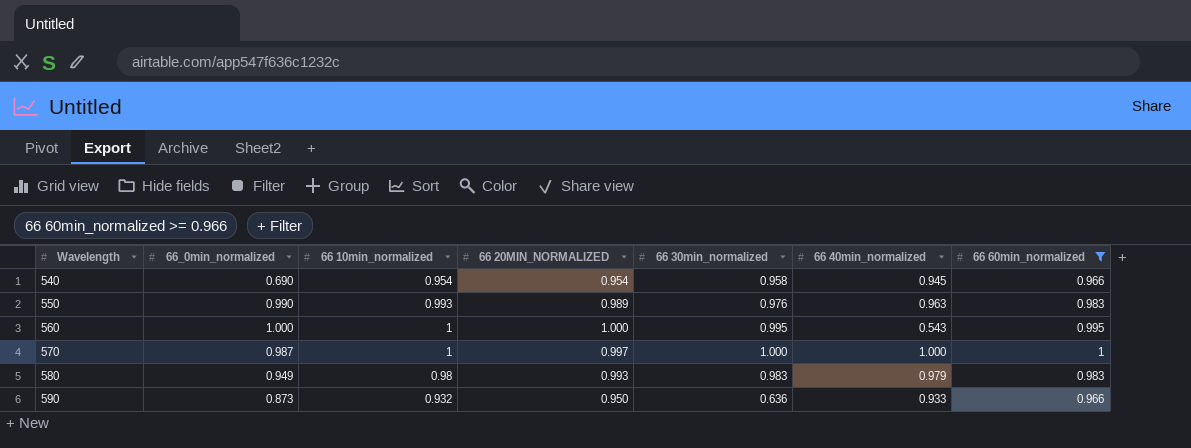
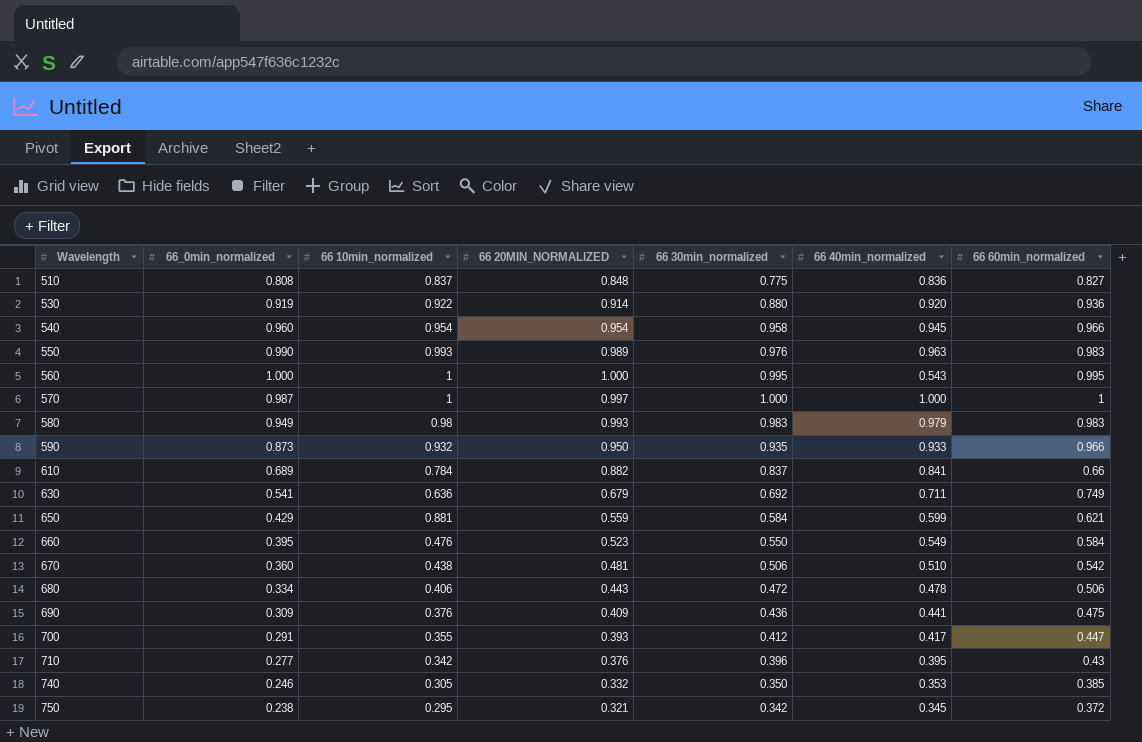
filter: 66 60min_normalized >= 0.966 -> none
540 | 66_0min_normalized: 0.690 -> 0.960
590 | 66 30min_normalized: 0.636 -> 0.935

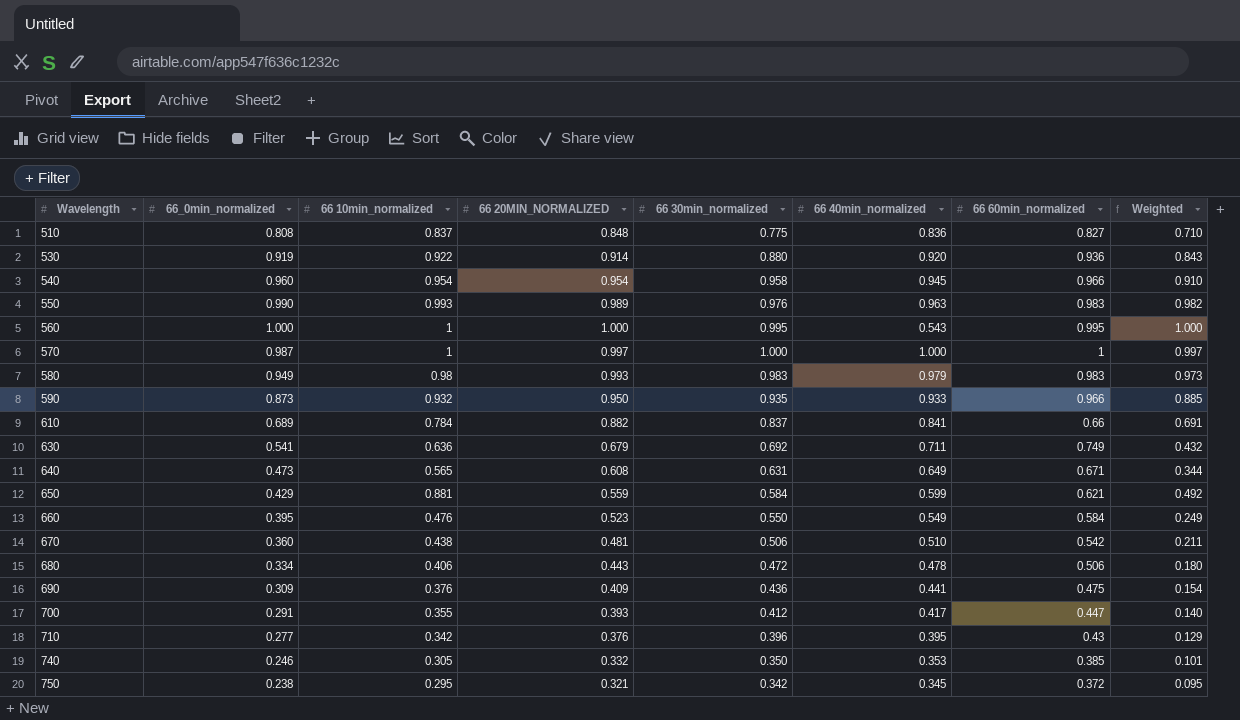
column Weighted | formula: none -> [66 10min_normalized] * [66 20MIN_NORMALIZED]
row 640: none -> 0.473 | 0.565 | 0.608 | 0.631 | 0.649 | 0.671 | 0.344

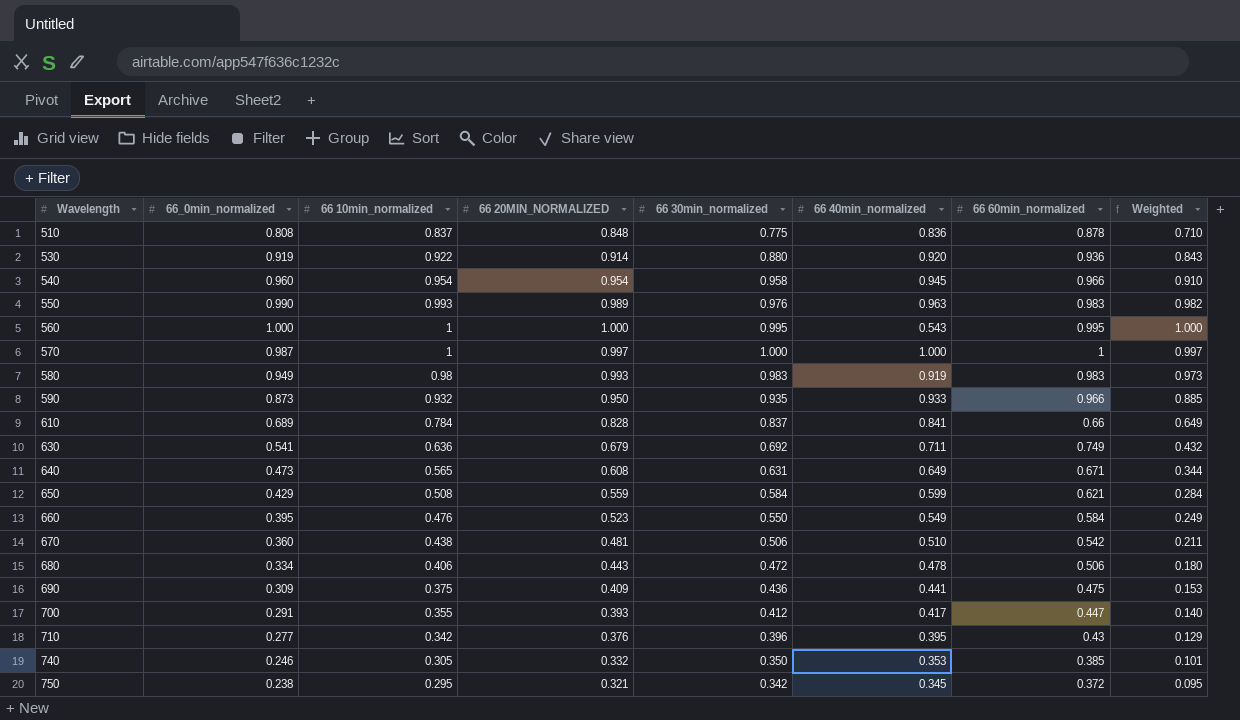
510 | 66 60min_normalized: 0.827 -> 0.878
580 | 66 40min_normalized: 0.979 -> 0.919
610 | 66 20MIN_NORMALIZED: 0.882 -> 0.828
610 | Weighted: 0.691 -> 0.649
650 | 66 10min_normalized: 0.881 -> 0.508
650 | Weighted: 0.492 -> 0.284
690 | 66 10min_normalized: 0.376 -> 0.375
690 | Weighted: 0.154 -> 0.153

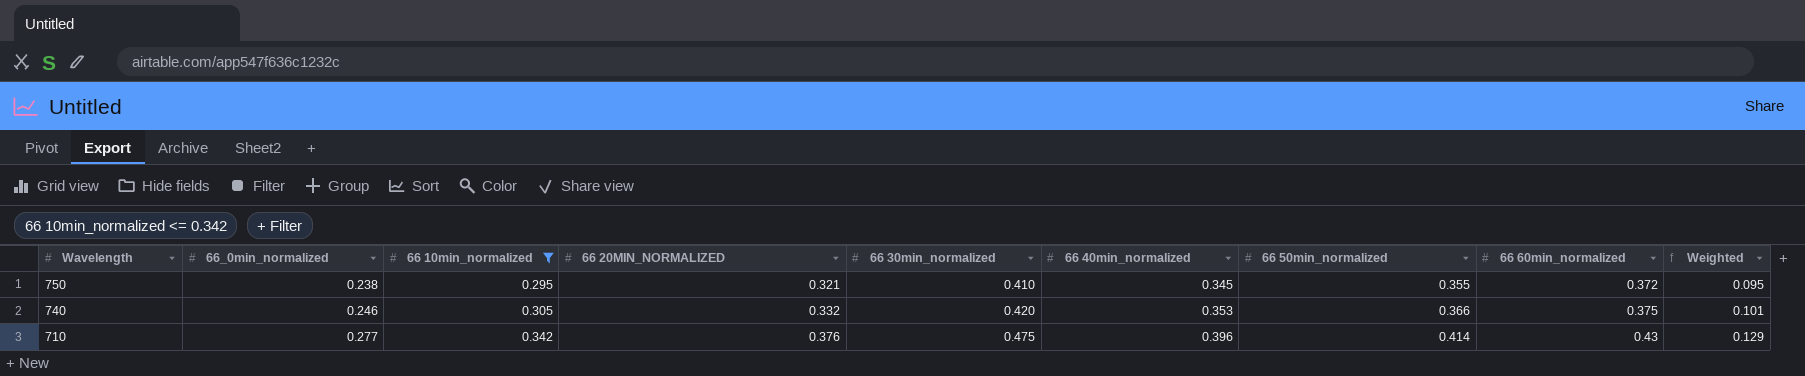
filter: none -> 66 10min_normalized <= 0.342
row order: Wavelength ascending -> Wavelength descending
column 66 50min_normalized | position: none -> 7
750 | 66 30min_normalized: 0.342 -> 0.410
740 | 66 30min_normalized: 0.350 -> 0.420
740 | 66 60min_normalized: 0.385 -> 0.375
710 | 66 30min_normalized: 0.396 -> 0.475
710 | 66 40min_normalized: 0.395 -> 0.396

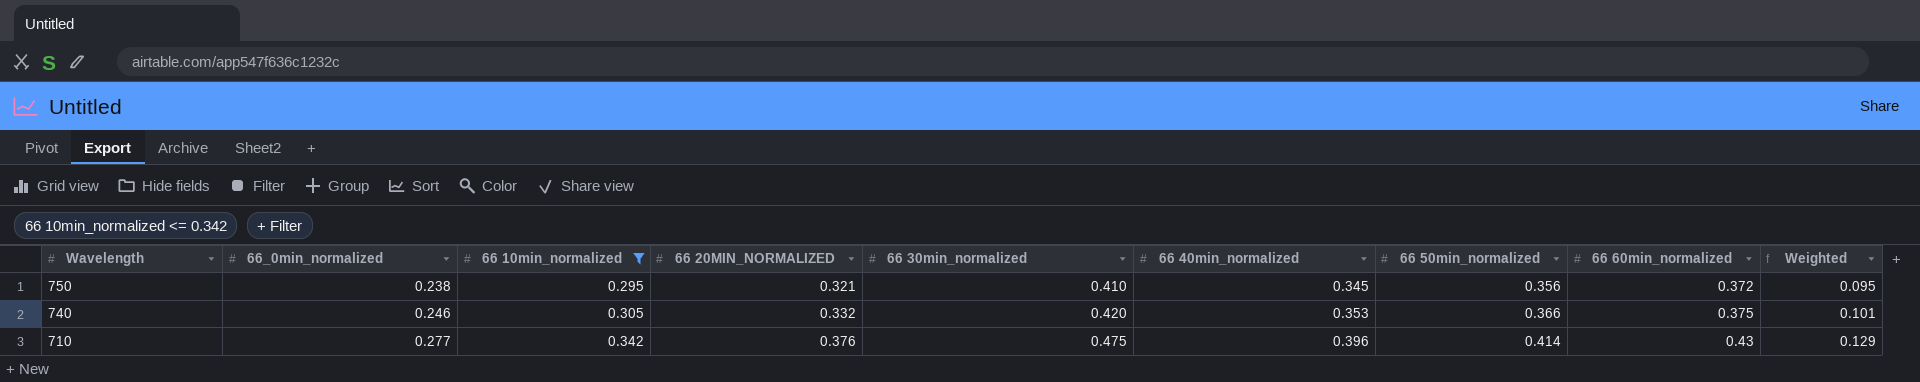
750 | 66 50min_normalized: 0.355 -> 0.356

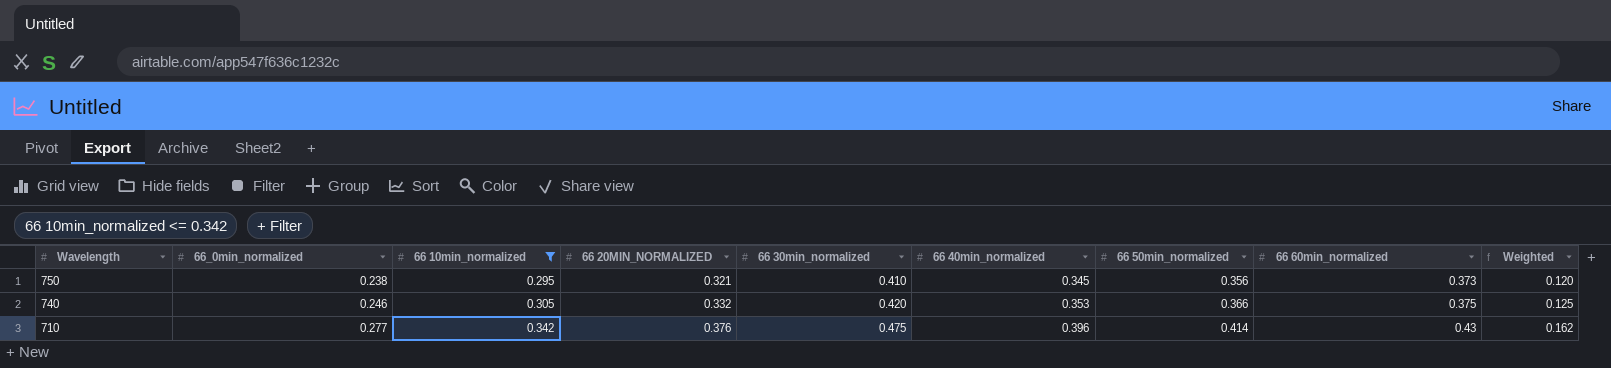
column Weighted | formula: [66 10min_normalized] * [66 20MIN_NORMALIZED] -> [66 20MIN_NORMALIZED] * [66 60min_normalized]
750 | 66 60min_normalized: 0.372 -> 0.373

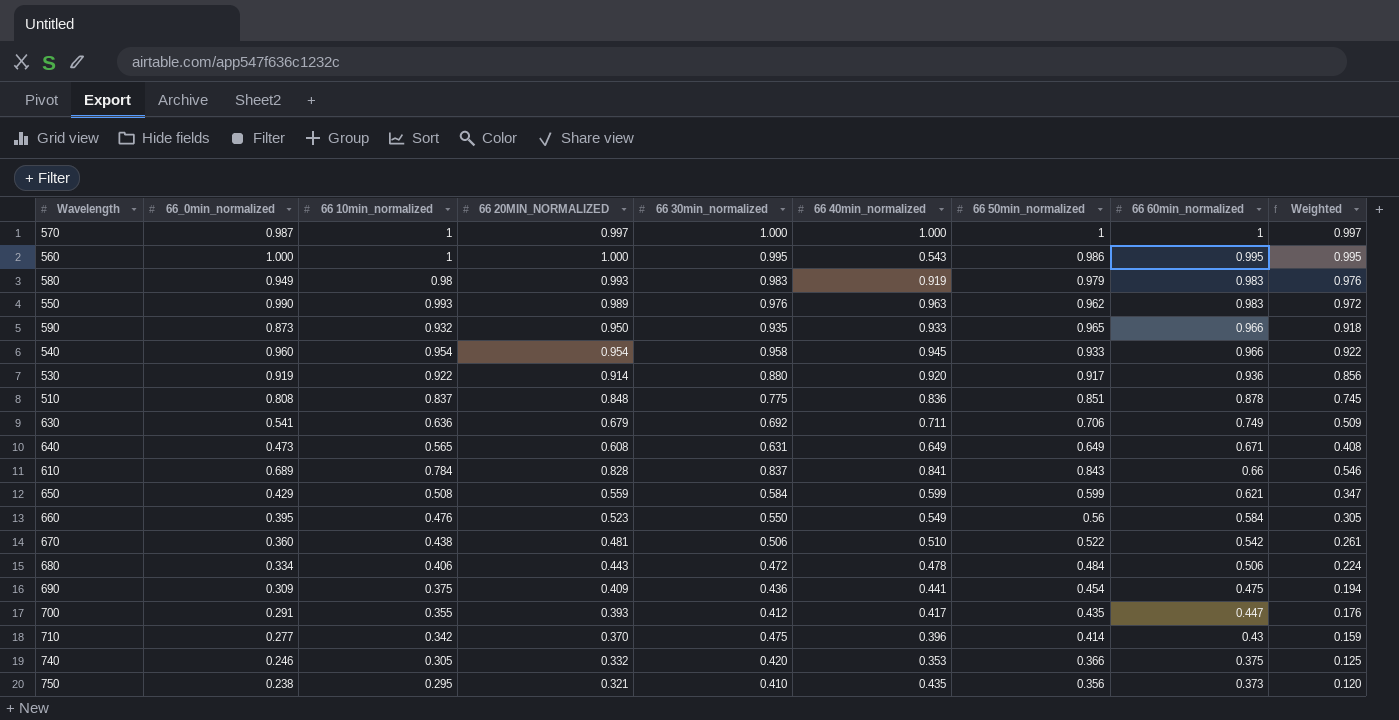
filter: 66 10min_normalized <= 0.342 -> none
row order: Wavelength descending -> 66 60min_normalized descending
710 | 66 20MIN_NORMALIZED: 0.376 -> 0.370
710 | Weighted: 0.162 -> 0.159
750 | 66 40min_normalized: 0.345 -> 0.435

